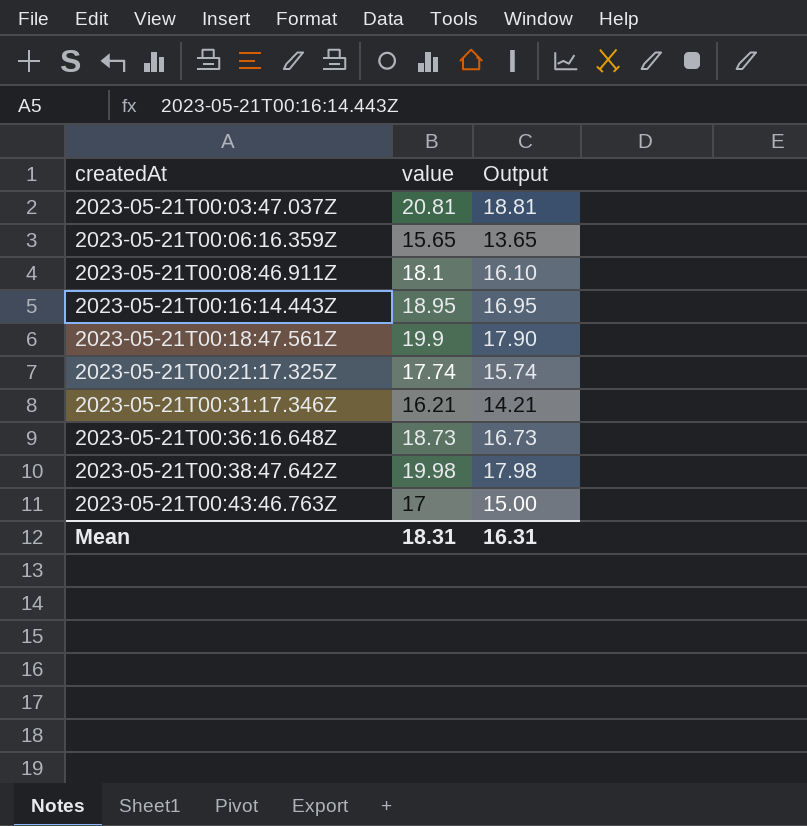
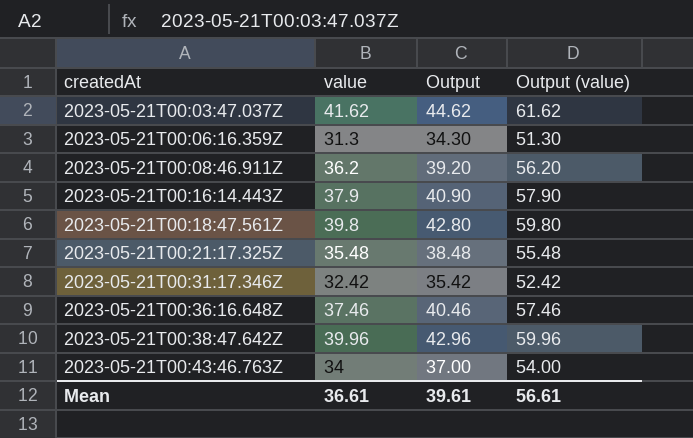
column Output | formula: [value] - 2 -> [value] + 3
column Output (value) | formula: none -> [value] + 20
2023-05-21T00:03:47.037Z | value: 20.81 -> 41.62
2023-05-21T00:06:16.359Z | value: 15.65 -> 31.3
2023-05-21T00:08:46.911Z | value: 18.1 -> 36.2
2023-05-21T00:16:14.443Z | value: 18.95 -> 37.9
2023-05-21T00:18:47.561Z | value: 19.9 -> 39.8
2023-05-21T00:21:17.325Z | value: 17.74 -> 35.48
2023-05-21T00:31:17.346Z | value: 16.21 -> 32.42
2023-05-21T00:36:16.648Z | value: 18.73 -> 37.46
2023-05-21T00:38:47.642Z | value: 19.98 -> 39.96
2023-05-21T00:43:46.763Z | value: 17 -> 34
Mean | value: 18.31 -> 36.61
Mean | Output: 16.31 -> 39.61

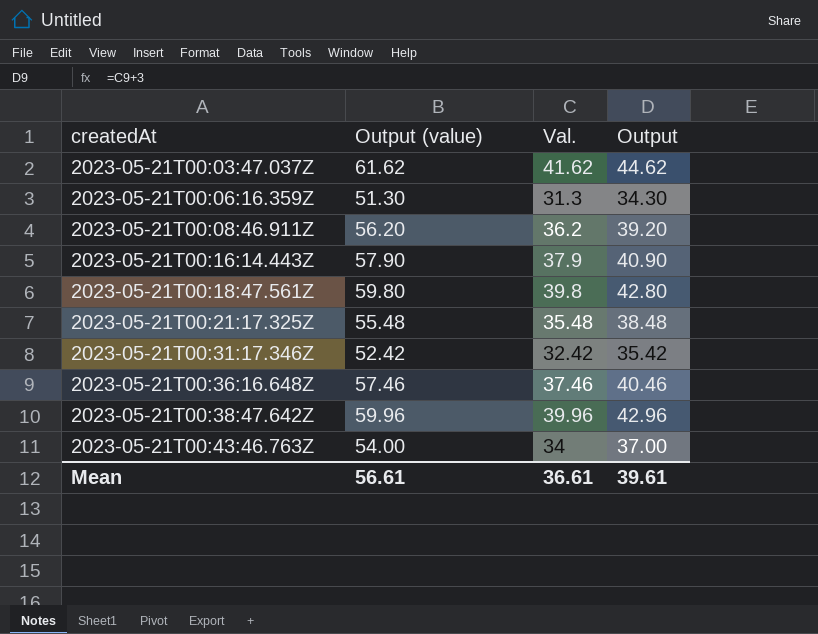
column Output (value) | position: 4 -> 2
column name: value -> Val.

